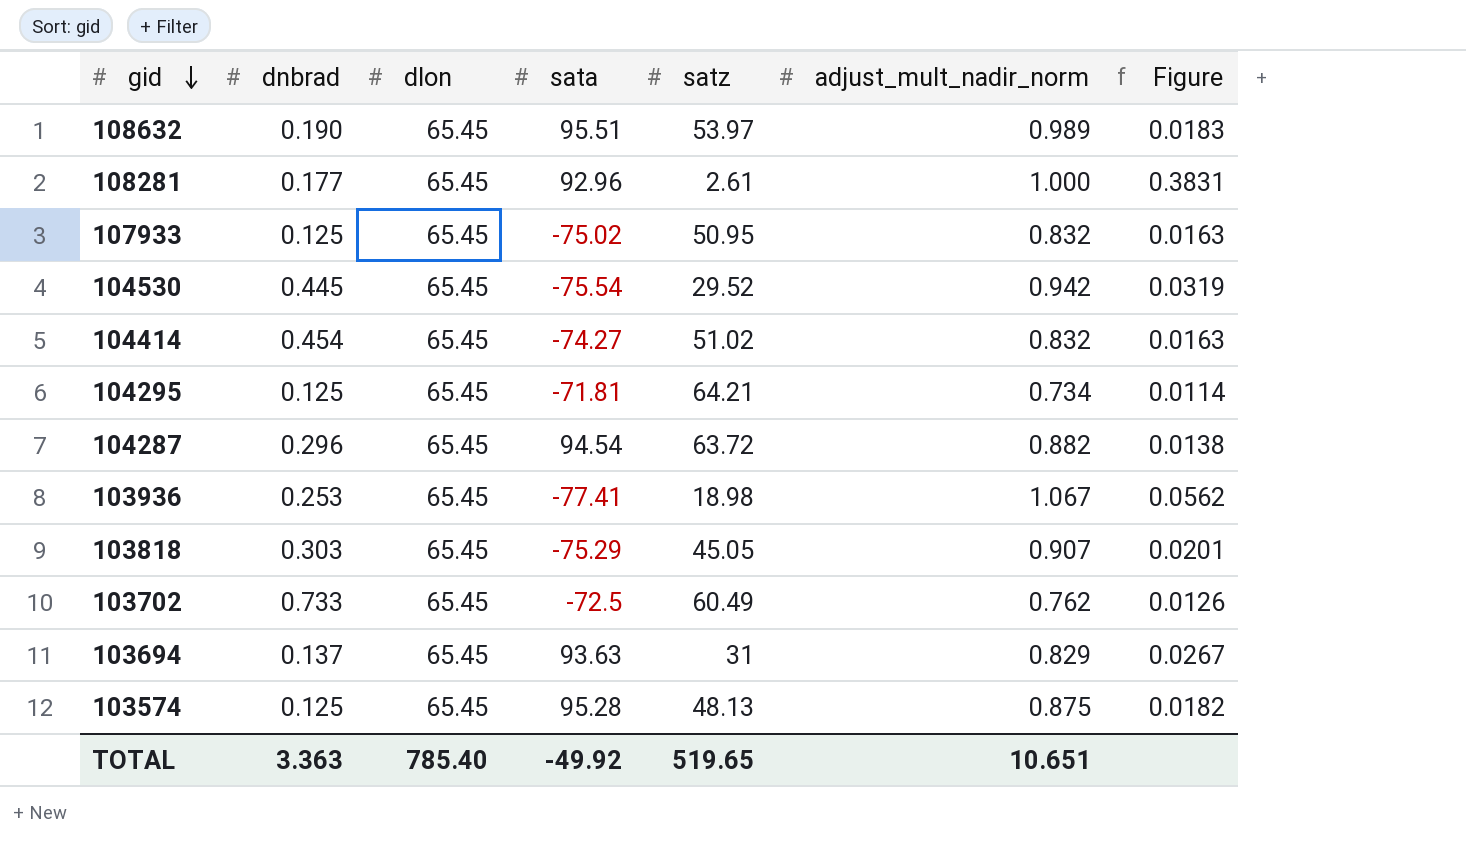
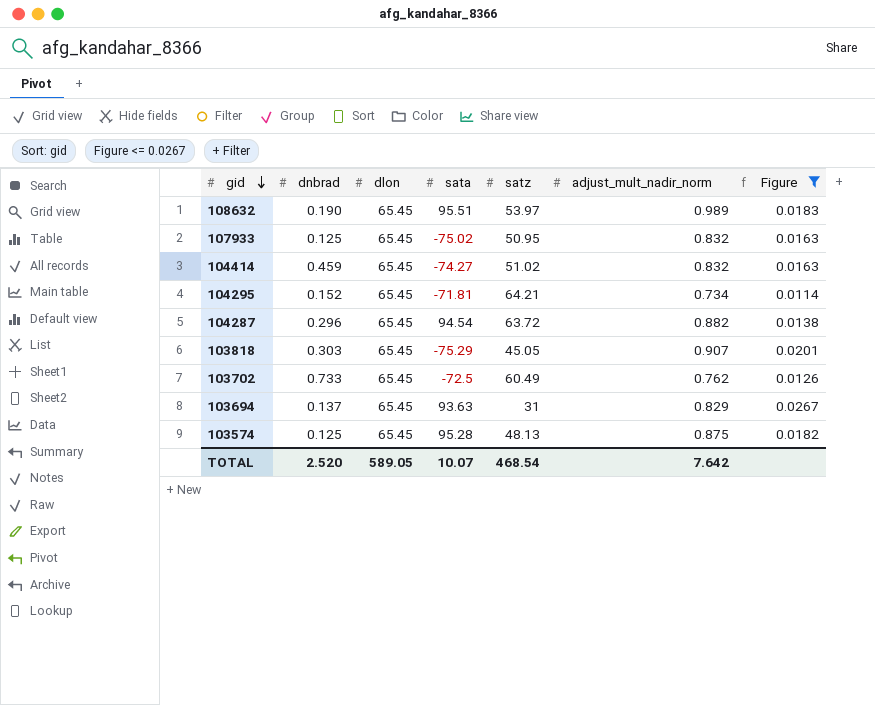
filter: none -> Figure <= 0.0267
104414 | dnbrad: 0.454 -> 0.459
104295 | dnbrad: 0.125 -> 0.152
TOTAL | dnbrad: 3.363 -> 2.520
TOTAL | dlon: 785.40 -> 589.05
TOTAL | sata: -49.92 -> 10.07
TOTAL | satz: 519.65 -> 468.54
TOTAL | adjust_mult_nadir_norm: 10.651 -> 7.642

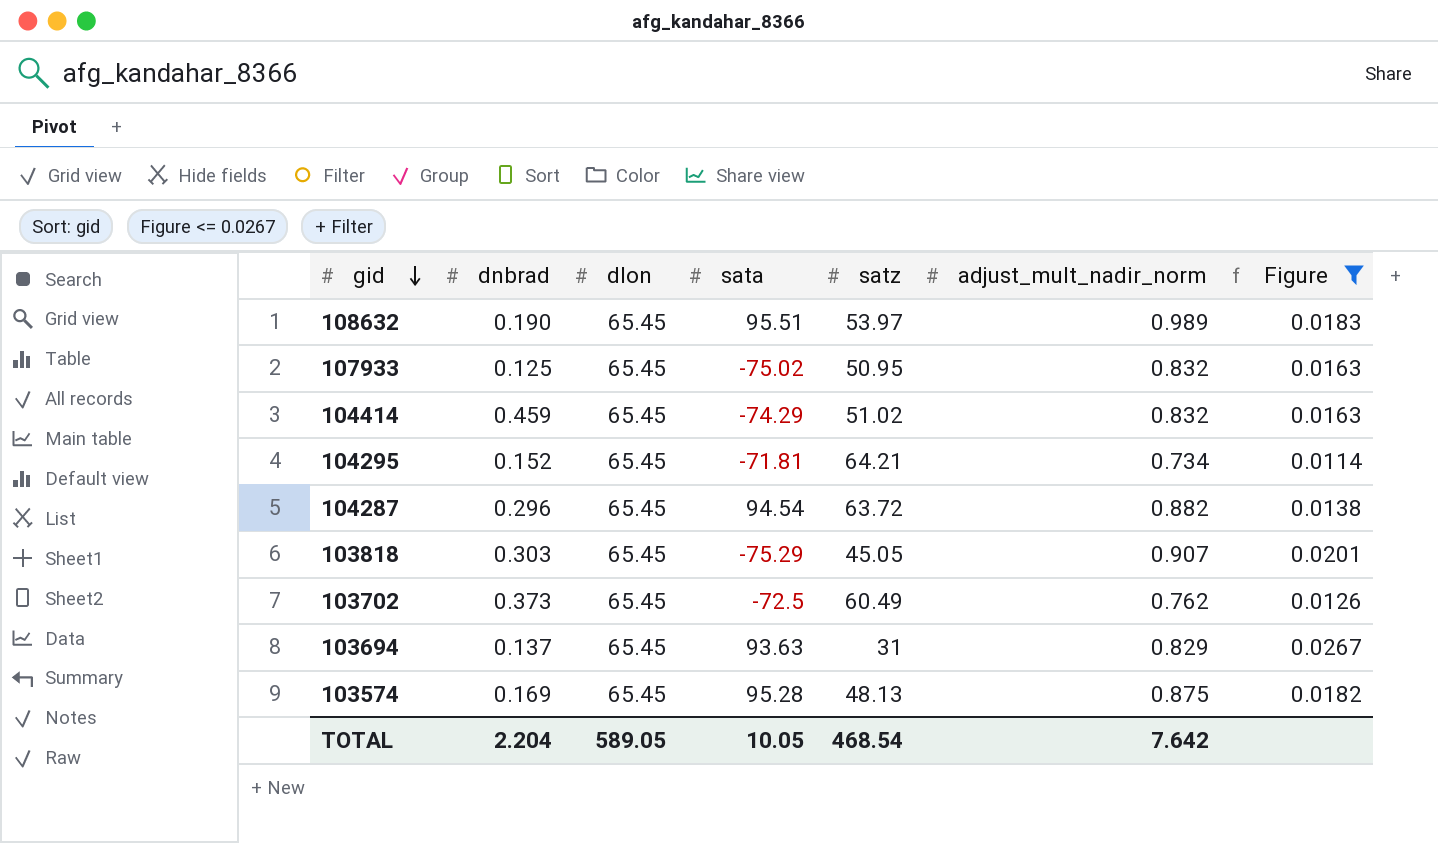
104414 | sata: -74.27 -> -74.29
103702 | dnbrad: 0.733 -> 0.373
103574 | dnbrad: 0.125 -> 0.169
TOTAL | dnbrad: 2.520 -> 2.204
TOTAL | sata: 10.07 -> 10.05

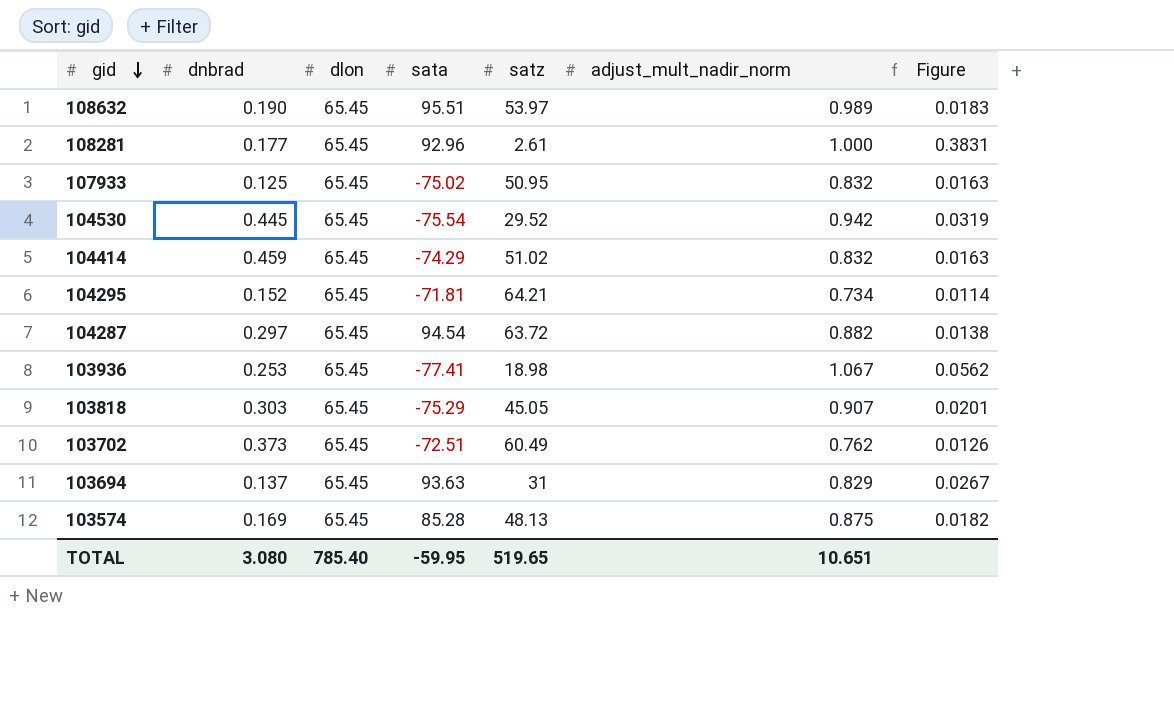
filter: Figure <= 0.0267 -> none
104287 | dnbrad: 0.296 -> 0.297
103702 | sata: -72.5 -> -72.51
103574 | sata: 95.28 -> 85.28
TOTAL | dnbrad: 2.204 -> 3.080
TOTAL | dlon: 589.05 -> 785.40
TOTAL | sata: 10.05 -> -59.95
TOTAL | satz: 468.54 -> 519.65
TOTAL | adjust_mult_nadir_norm: 7.642 -> 10.651

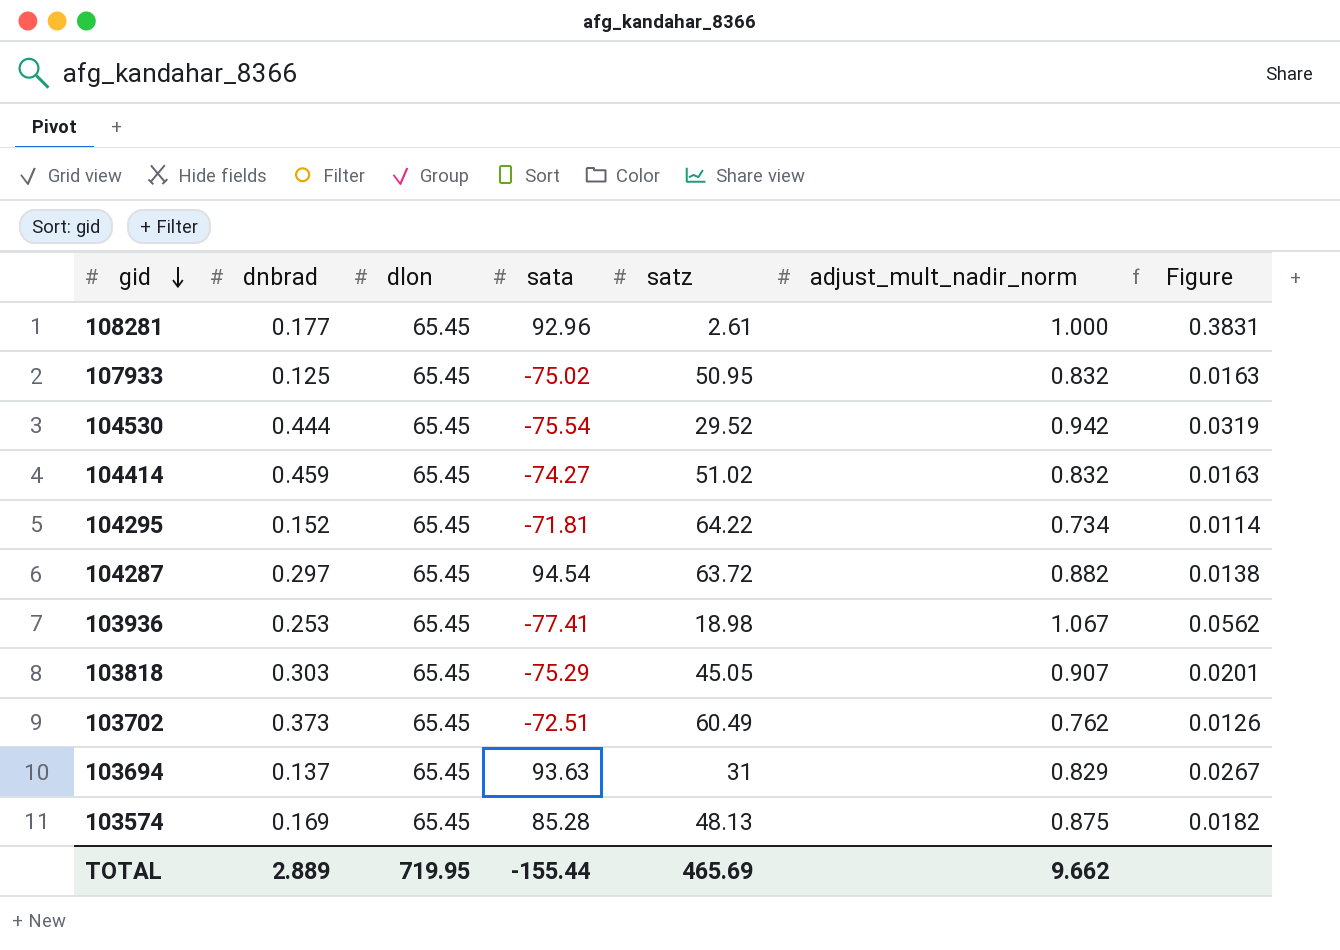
row 108632: 0.190 | 65.45 | 95.51 | 53.97 | 0.989 | 0.0183 -> none
104530 | dnbrad: 0.445 -> 0.444
104414 | sata: -74.29 -> -74.27
104295 | satz: 64.21 -> 64.22
TOTAL | dnbrad: 3.080 -> 2.889
TOTAL | dlon: 785.40 -> 719.95
TOTAL | sata: -59.95 -> -155.44
TOTAL | satz: 519.65 -> 465.69
TOTAL | adjust_mult_nadir_norm: 10.651 -> 9.662

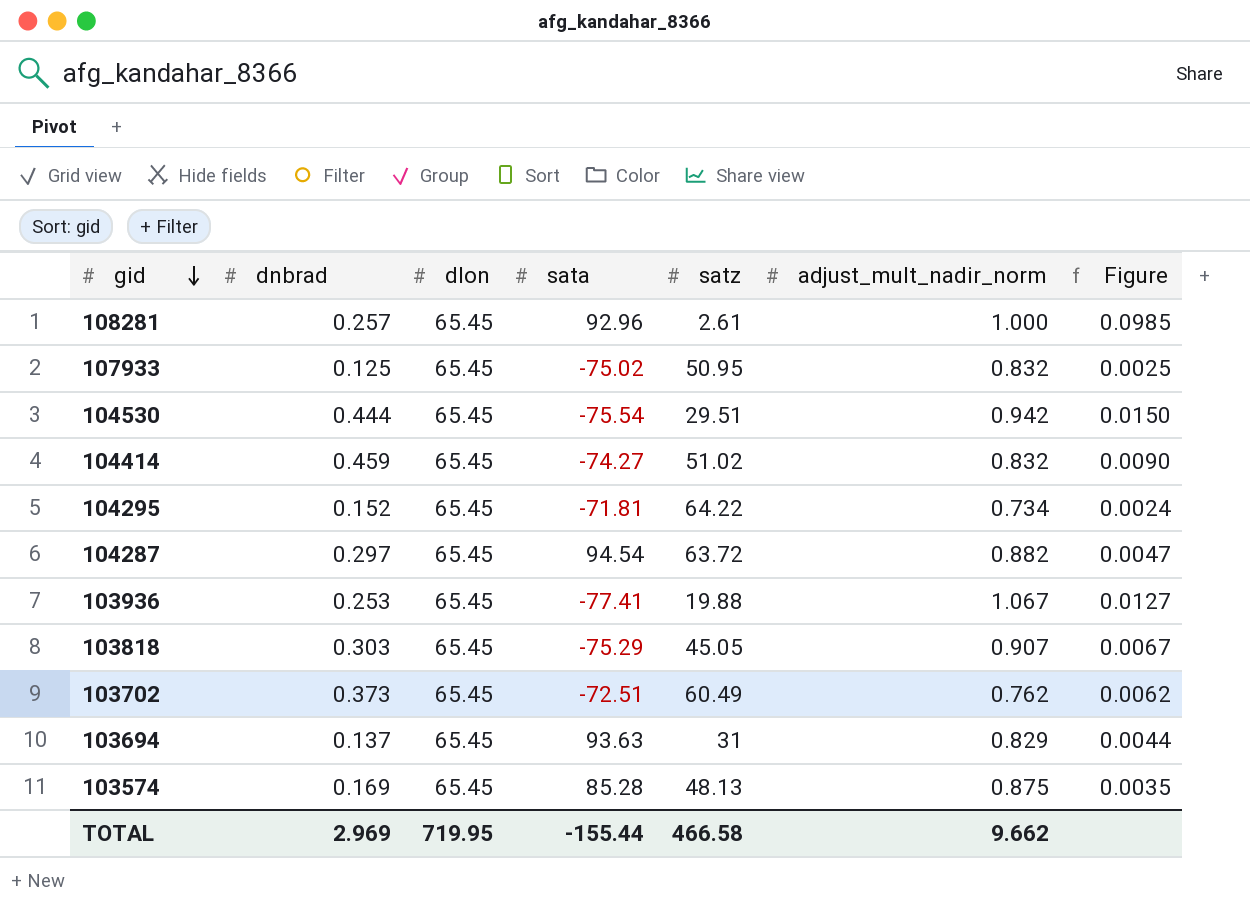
column Figure | formula: [adjust_mult_nadir_norm] / [satz] -> [dnbrad] / [satz]
108281 | dnbrad: 0.177 -> 0.257
104530 | satz: 29.52 -> 29.51
103936 | satz: 18.98 -> 19.88
TOTAL | dnbrad: 2.889 -> 2.969
TOTAL | satz: 465.69 -> 466.58

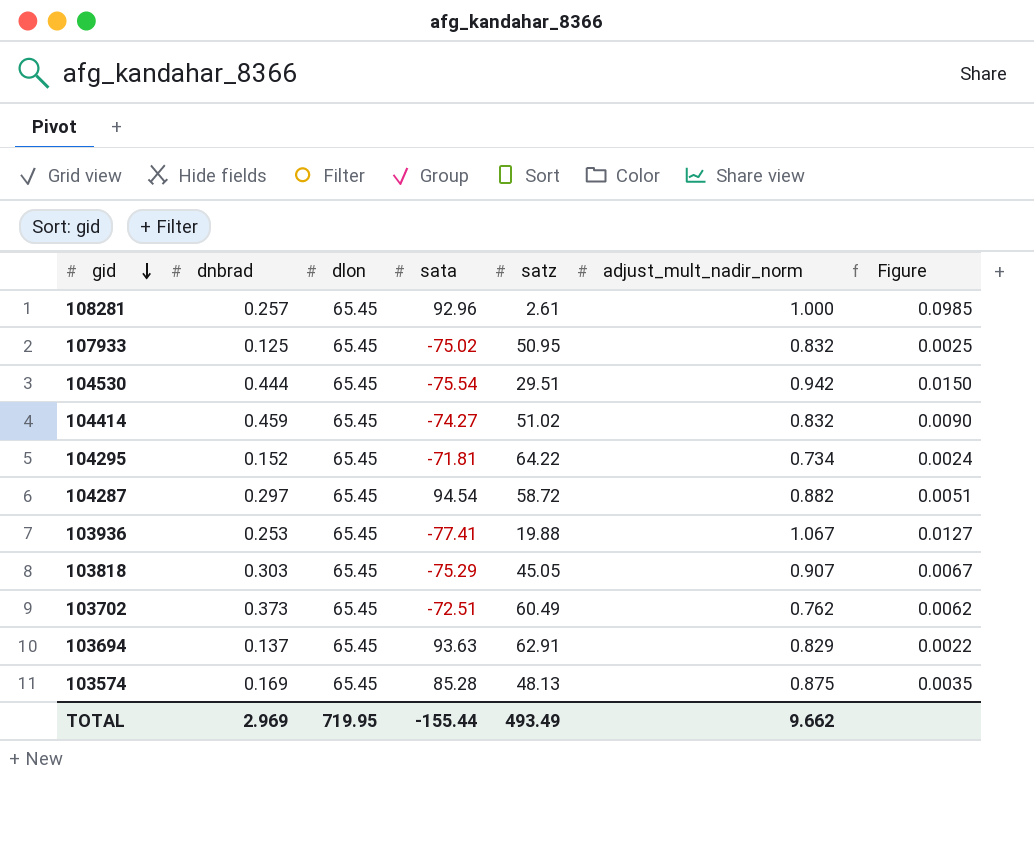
104287 | satz: 63.72 -> 58.72
104287 | Figure: 0.0047 -> 0.0051
103694 | satz: 31 -> 62.91
103694 | Figure: 0.0044 -> 0.0022
TOTAL | satz: 466.58 -> 493.49

